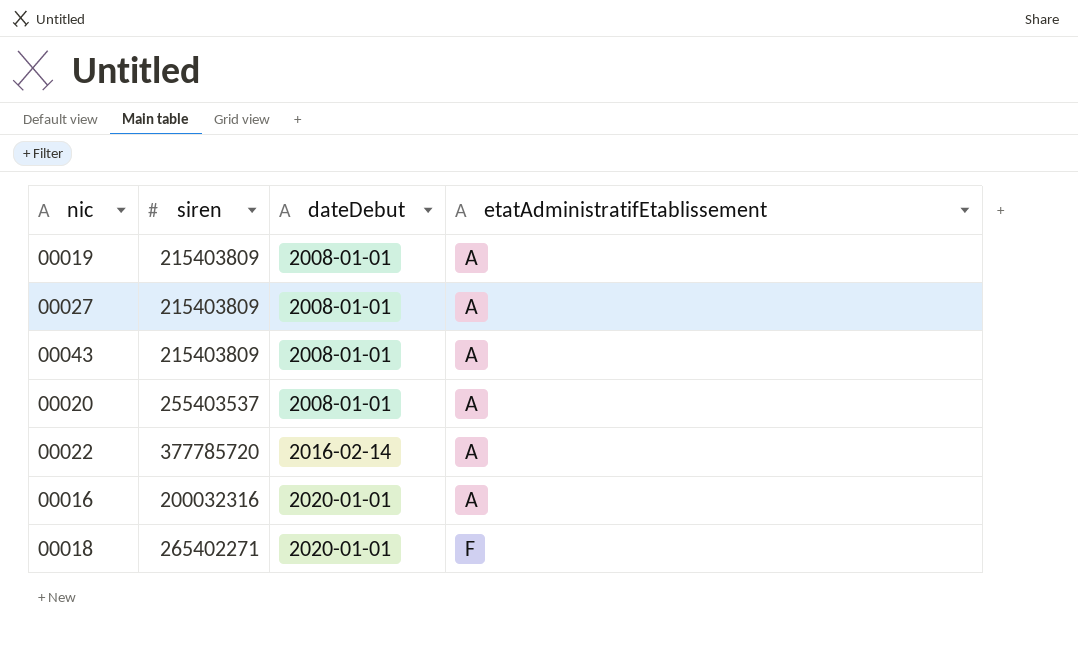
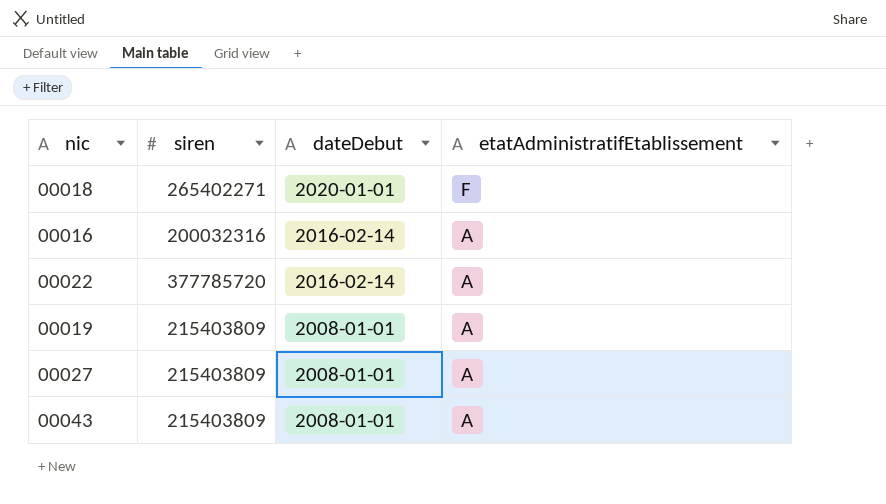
row order: dateDebut ascending -> dateDebut descending
row 00020: 255403537 | 2008-01-01 | A -> none
00016 | dateDebut: 2020-01-01 -> 2016-02-14

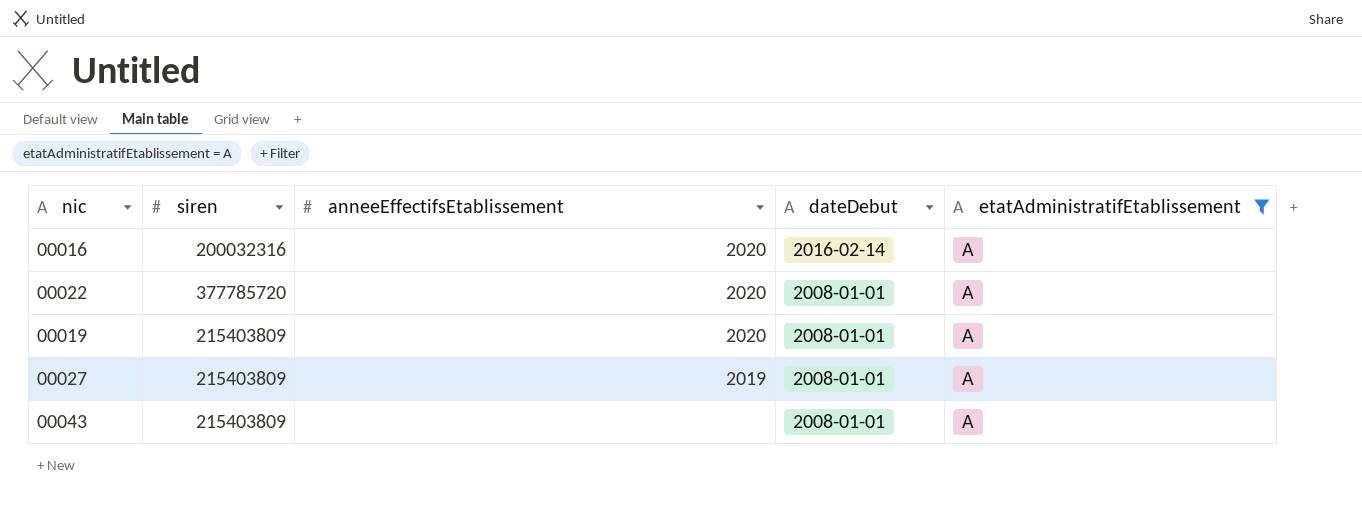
filter: none -> etatAdministratifEtablissement = A
column anneeEffectifsEtablissement | position: none -> 3
00022 | dateDebut: 2016-02-14 -> 2008-01-01

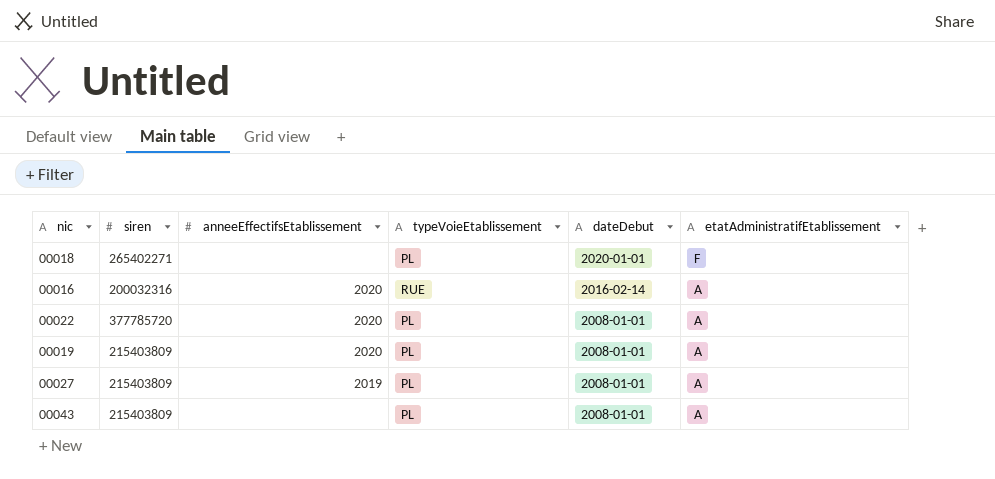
filter: etatAdministratifEtablissement = A -> none
column typeVoieEtablissement | position: none -> 4

